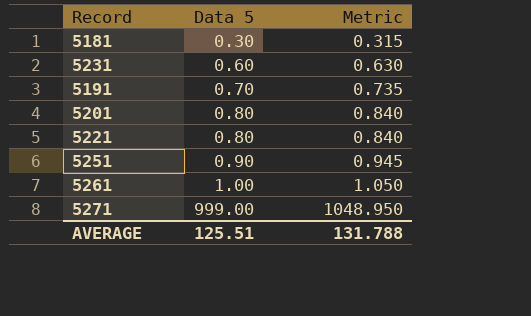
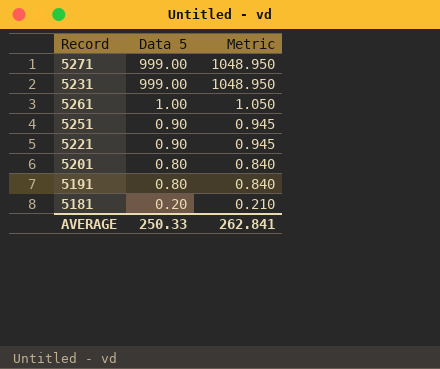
row order: Data 5 ascending -> Data 5 descending
5231 | Data 5: 0.60 -> 999.00
5231 | Metric: 0.630 -> 1048.950
5221 | Data 5: 0.80 -> 0.90
5221 | Metric: 0.840 -> 0.945
5191 | Data 5: 0.70 -> 0.80
5191 | Metric: 0.735 -> 0.840
5181 | Data 5: 0.30 -> 0.20
5181 | Metric: 0.315 -> 0.210
AVERAGE | Data 5: 125.51 -> 250.33
AVERAGE | Metric: 131.788 -> 262.841

